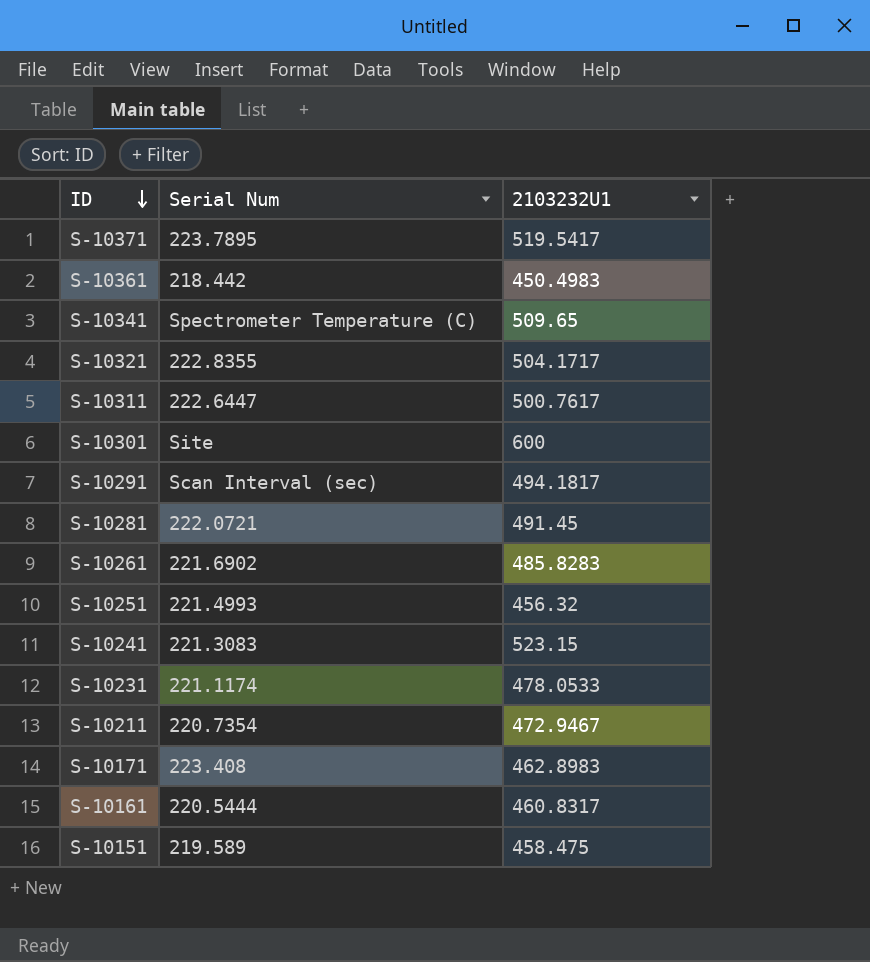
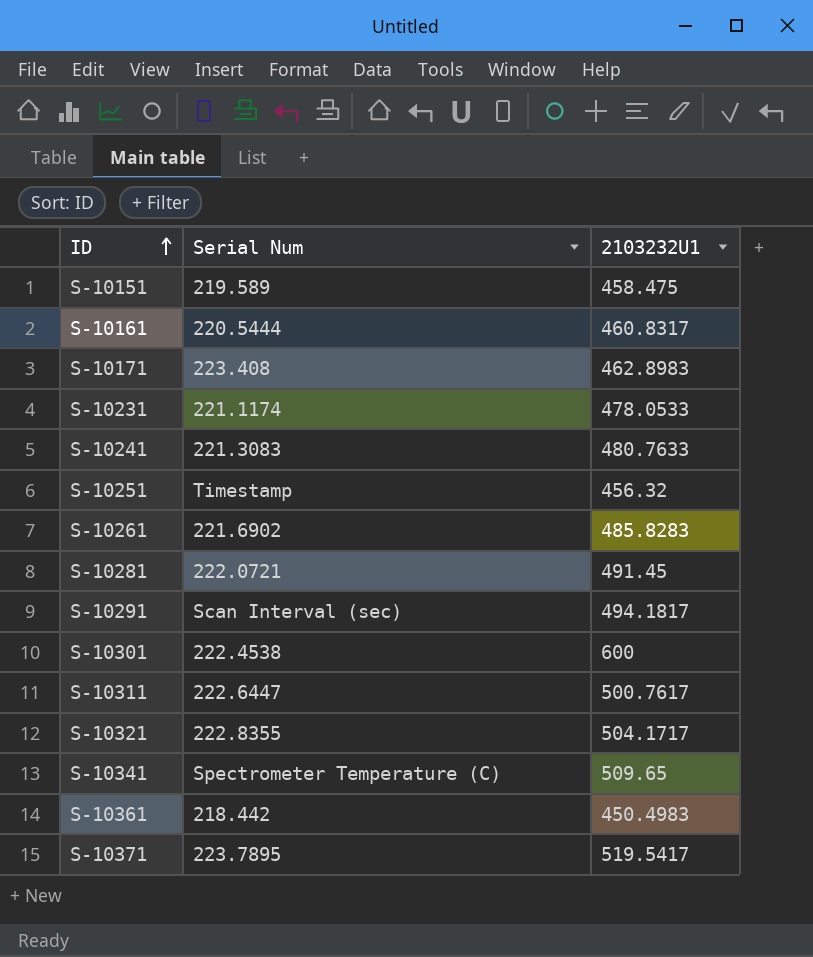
row order: ID descending -> ID ascending
row S-10211: 220.7354 | 472.9467 -> none
S-10241 | 2103232U1: 523.15 -> 480.7633
S-10251 | Serial Num: 221.4993 -> Timestamp
S-10301 | Serial Num: Site -> 222.4538

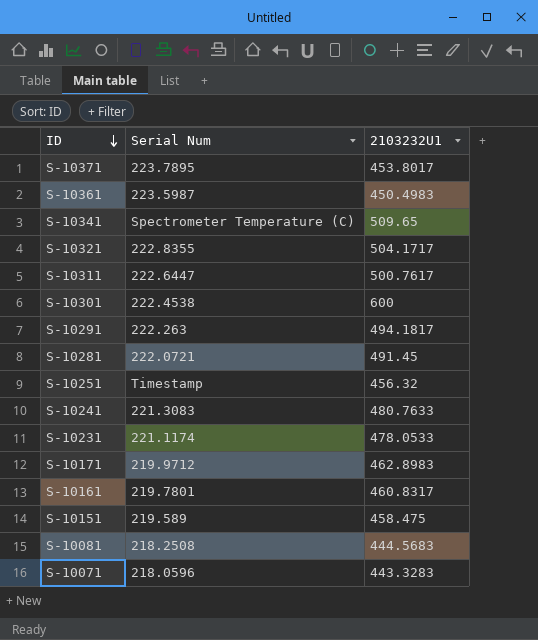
row order: ID ascending -> ID descending
row S-10261: 221.6902 | 485.8283 -> none
S-10371 | 2103232U1: 519.5417 -> 453.8017
S-10361 | Serial Num: 218.442 -> 223.5987
S-10291 | Serial Num: Scan Interval (sec) -> 222.263
S-10171 | Serial Num: 223.408 -> 219.9712
S-10161 | Serial Num: 220.5444 -> 219.7801
row S-10081: none -> 218.2508 | 444.5683
row S-10071: none -> 218.0596 | 443.3283

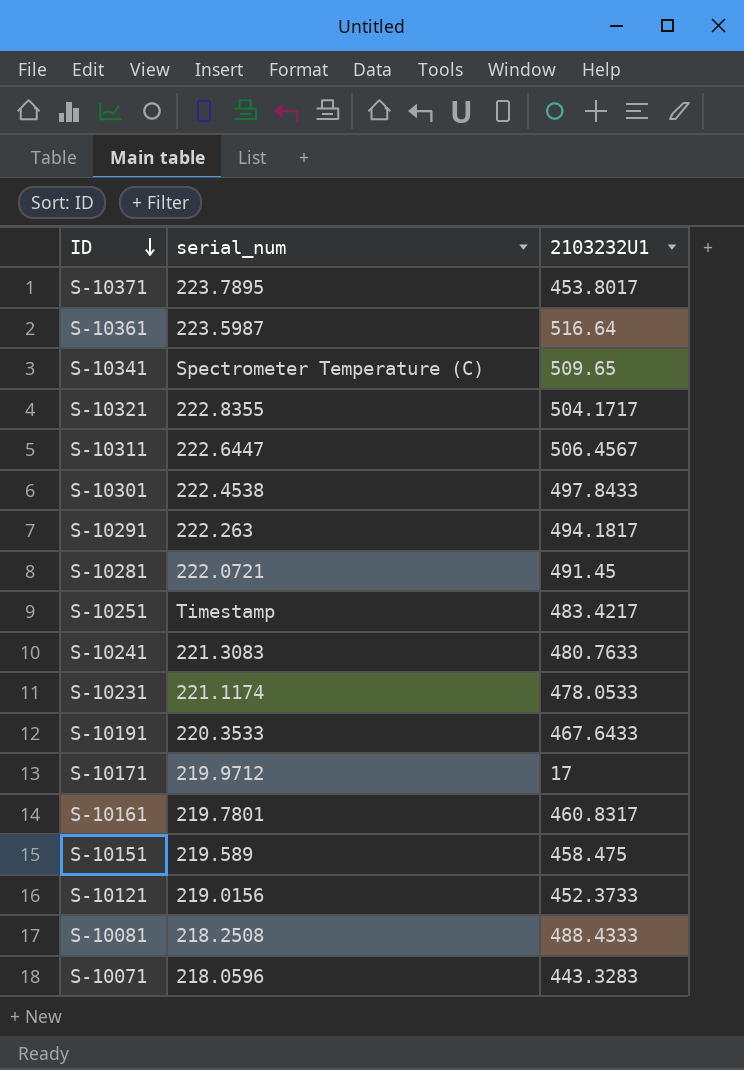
column name: Serial Num -> serial_num
S-10361 | 2103232U1: 450.4983 -> 516.64
S-10311 | 2103232U1: 500.7617 -> 506.4567
S-10301 | 2103232U1: 600 -> 497.8433
S-10251 | 2103232U1: 456.32 -> 483.4217
row S-10191: none -> 220.3533 | 467.6433
S-10171 | 2103232U1: 462.8983 -> 17
row S-10121: none -> 219.0156 | 452.3733
S-10081 | 2103232U1: 444.5683 -> 488.4333

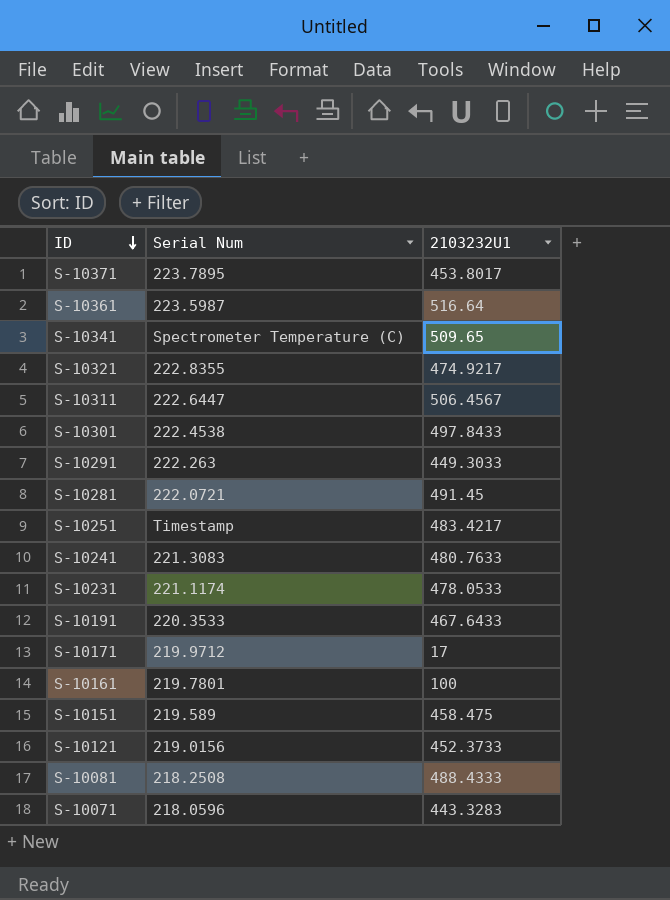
column name: serial_num -> Serial Num
S-10321 | 2103232U1: 504.1717 -> 474.9217
S-10291 | 2103232U1: 494.1817 -> 449.3033
S-10161 | 2103232U1: 460.8317 -> 100

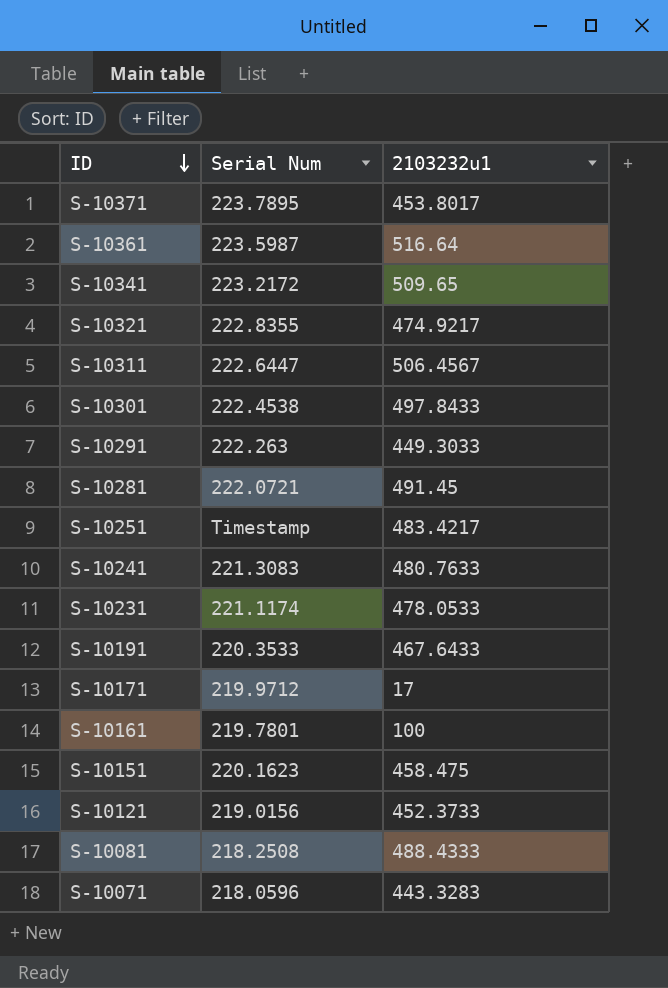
column name: 2103232U1 -> 2103232u1
S-10341 | Serial Num: Spectrometer Temperature (C) -> 223.2172
S-10151 | Serial Num: 219.589 -> 220.1623

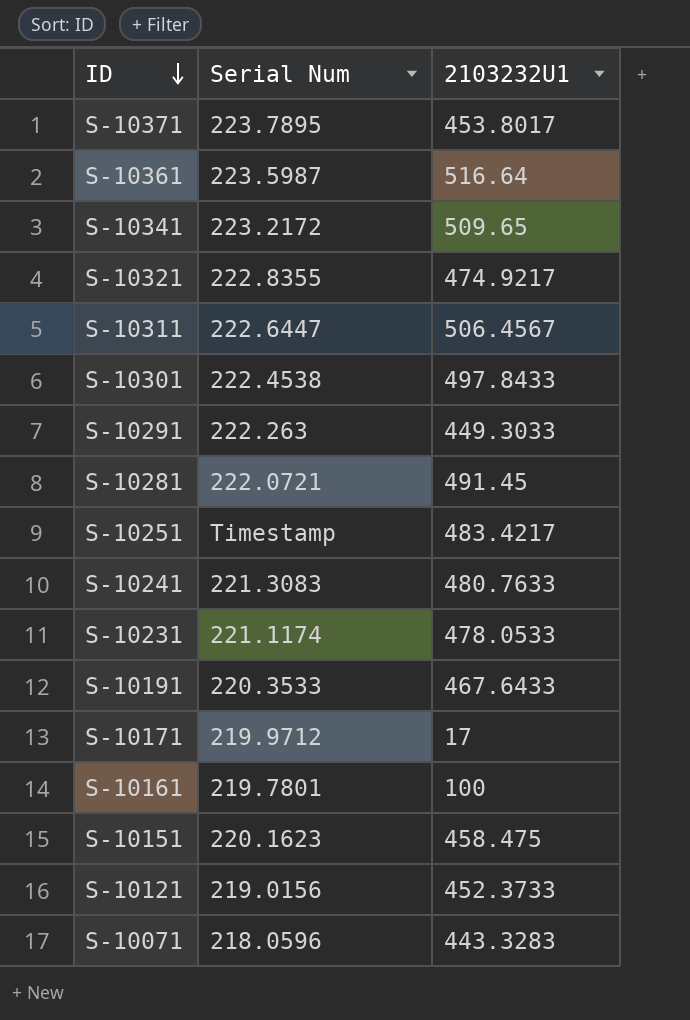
column name: 2103232u1 -> 2103232U1
row S-10081: 218.2508 | 488.4333 -> none

